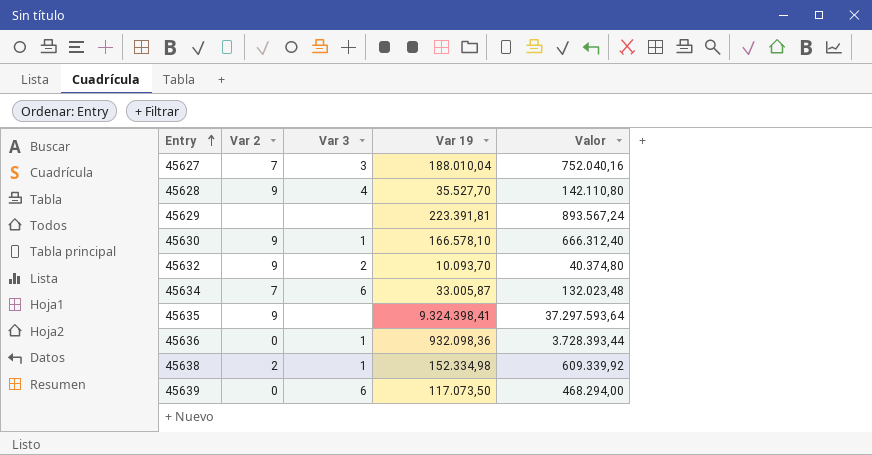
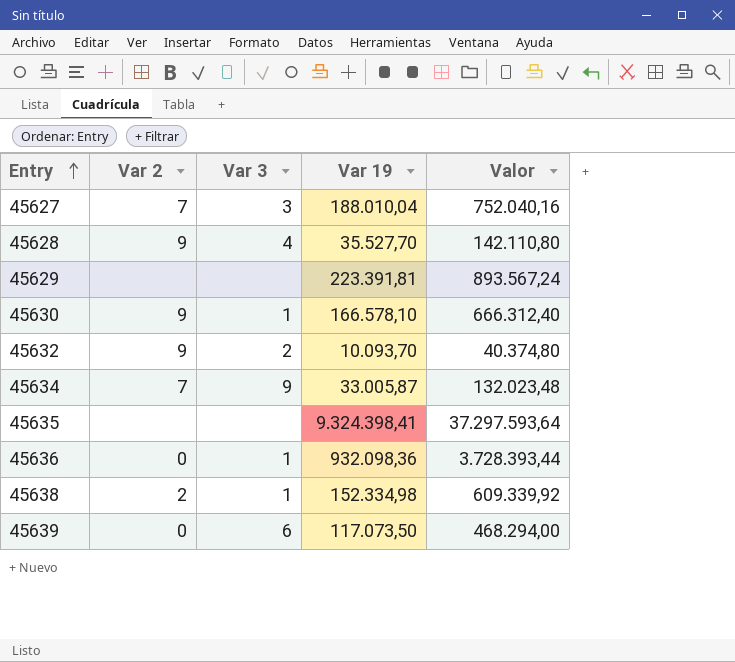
45634 | Var 3: 6 -> 9
45635 | Var 2: 9 -> none

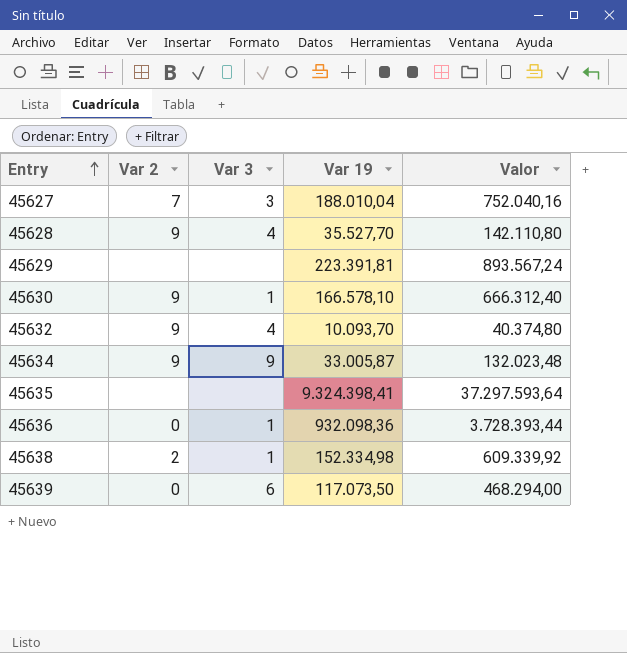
45632 | Var 3: 2 -> 4
45634 | Var 2: 7 -> 9

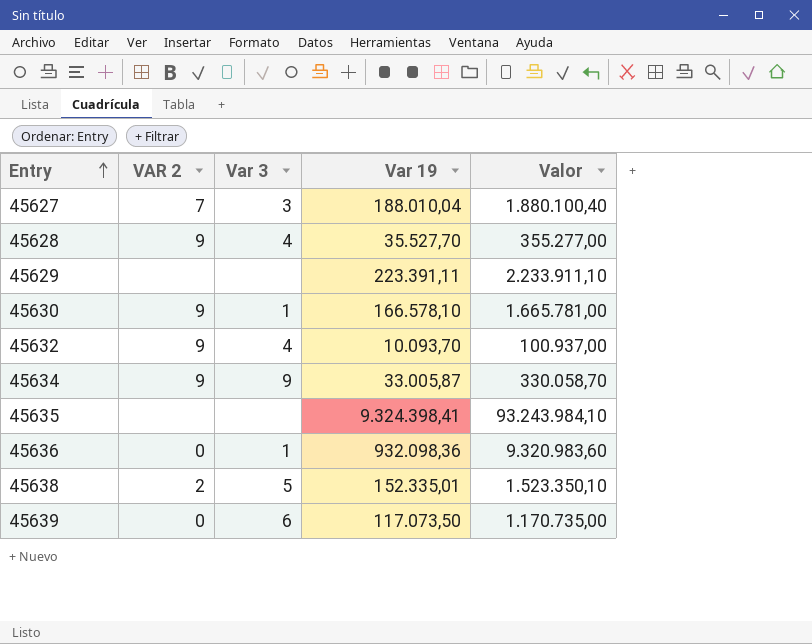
column name: Var 2 -> VAR 2
column Valor | formula: [Var 19] * 4 -> [Var 19] * 10
45629 | Var 19: 223.391,81 -> 223.391,11
45638 | Var 3: 1 -> 5
45638 | Var 19: 152.334,98 -> 152.335,01

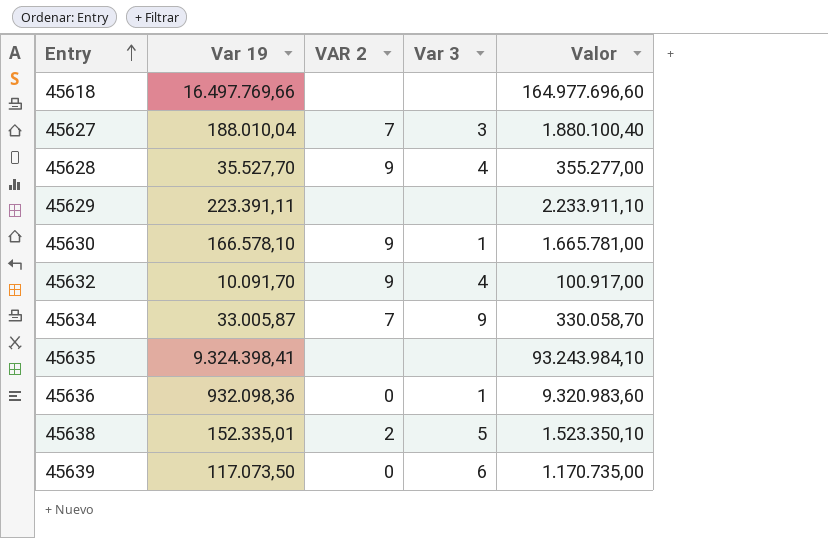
column Var 19 | position: 4 -> 2
row 45618: none -> 16.497.769,66 | none | none | 164.977.696,60
45632 | Var 19: 10.093,70 -> 10.091,70
45632 | Valor: 100.937,00 -> 100.917,00
45634 | VAR 2: 9 -> 7

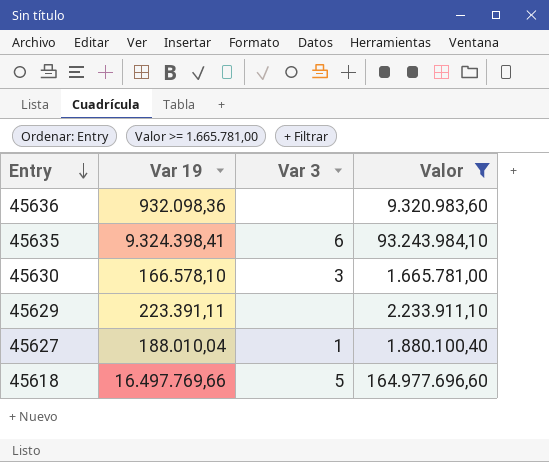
filter: none -> Valor >= 1.665.781,00
row order: Entry ascending -> Entry descending
column VAR 2 | position: 3 -> none
45636 | Var 3: 1 -> none
45635 | Var 3: none -> 6
45630 | Var 3: 1 -> 3
45627 | Var 3: 3 -> 1
45618 | Var 3: none -> 5

